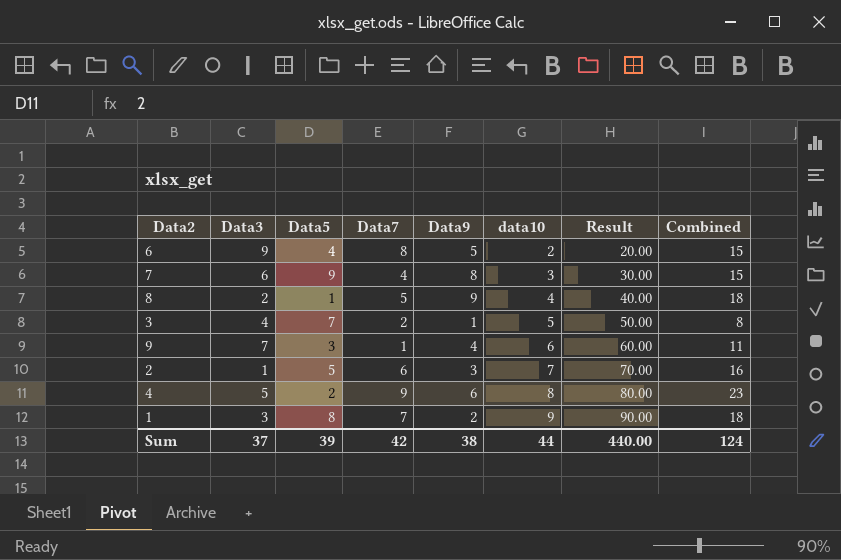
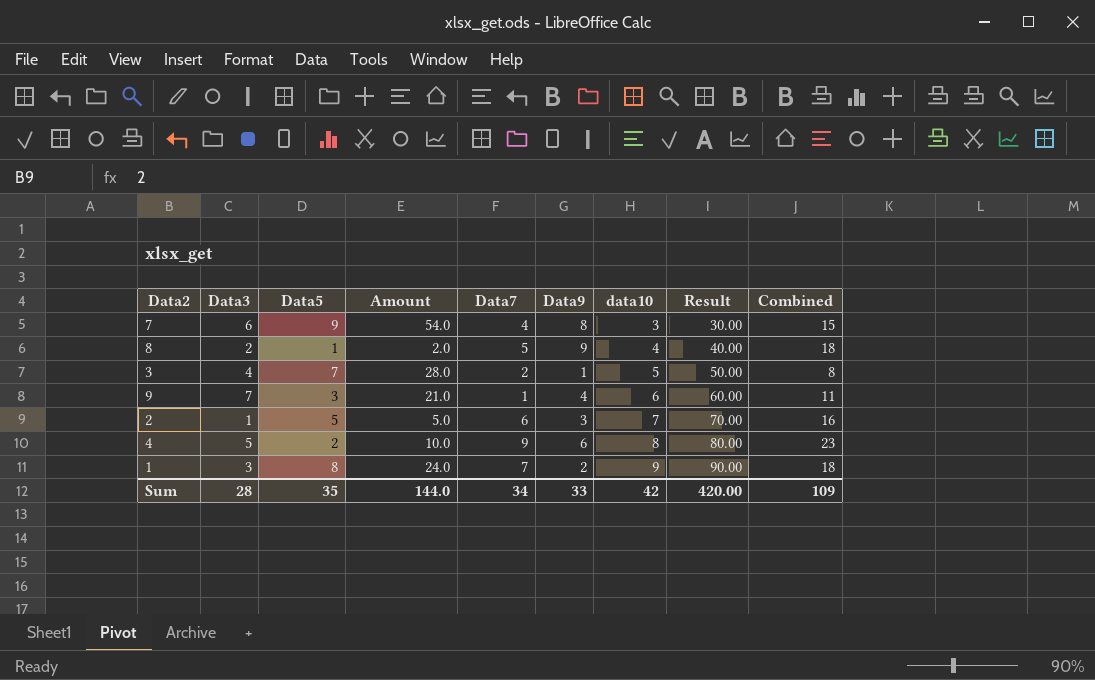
column Amount | formula: none -> [Data3] * [Data5]
row 6: 9 | 4 | 8 | 5 | 2 | 20.00 | 15 -> none
Sum | Data3: 37 -> 28
Sum | Data5: 39 -> 35
Sum | Data7: 42 -> 34
Sum | Data9: 38 -> 33
Sum | data10: 44 -> 42
Sum | Result: 440.00 -> 420.00
Sum | Combined: 124 -> 109

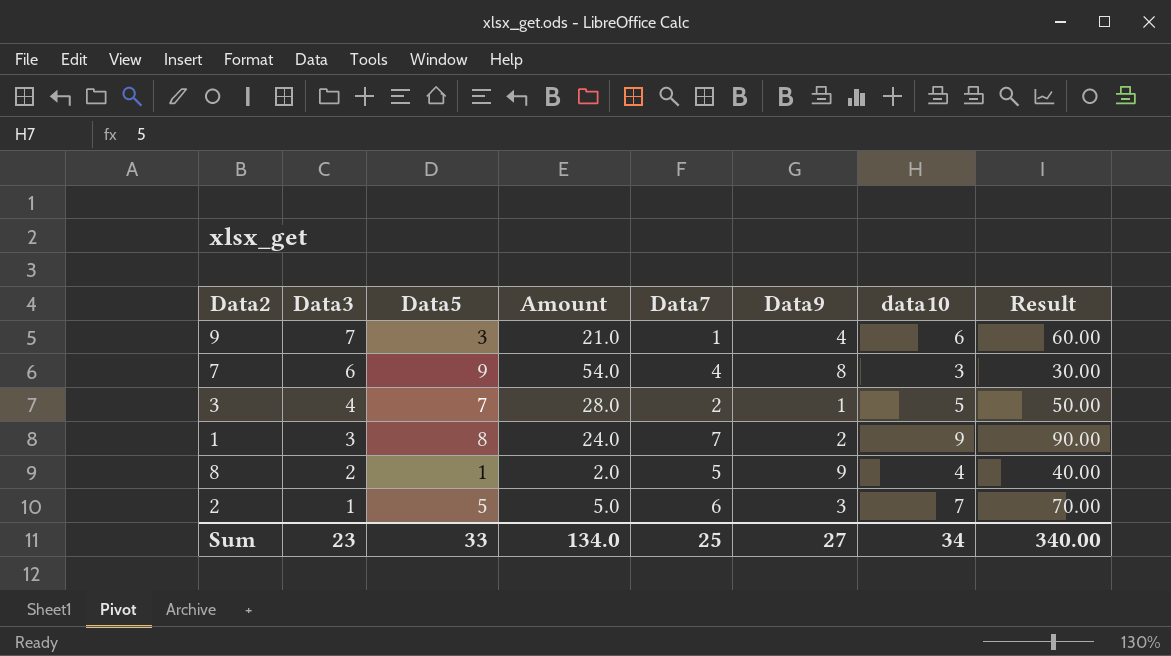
row order: data10 ascending -> Data3 descending
column Combined | formula: [Data7] + [Data9] + [data10] -> none
row 4: 5 | 2 | 10.0 | 9 | 6 | 8 | 80.00 | 23 -> none
Sum | Data3: 28 -> 23
Sum | Data5: 35 -> 33
Sum | Amount: 144.0 -> 134.0
Sum | Data7: 34 -> 25
Sum | Data9: 33 -> 27
Sum | data10: 42 -> 34
Sum | Result: 420.00 -> 340.00

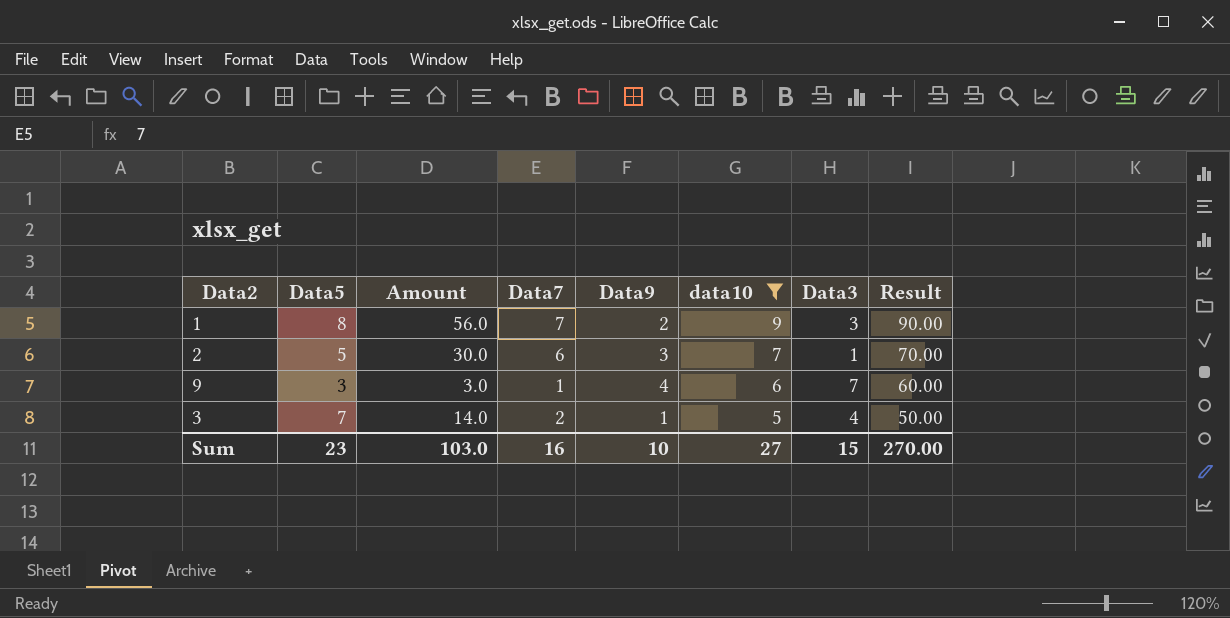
filter: none -> data10 >= 5
row order: Data3 descending -> data10 descending
column Amount | formula: [Data3] * [Data5] -> [Data5] * [Data7]
column Data3 | position: 2 -> 7
Sum | Data5: 33 -> 23
Sum | Amount: 134.0 -> 103.0
Sum | Data7: 25 -> 16
Sum | Data9: 27 -> 10
Sum | data10: 34 -> 27
Sum | Data3: 23 -> 15
Sum | Result: 340.00 -> 270.00

